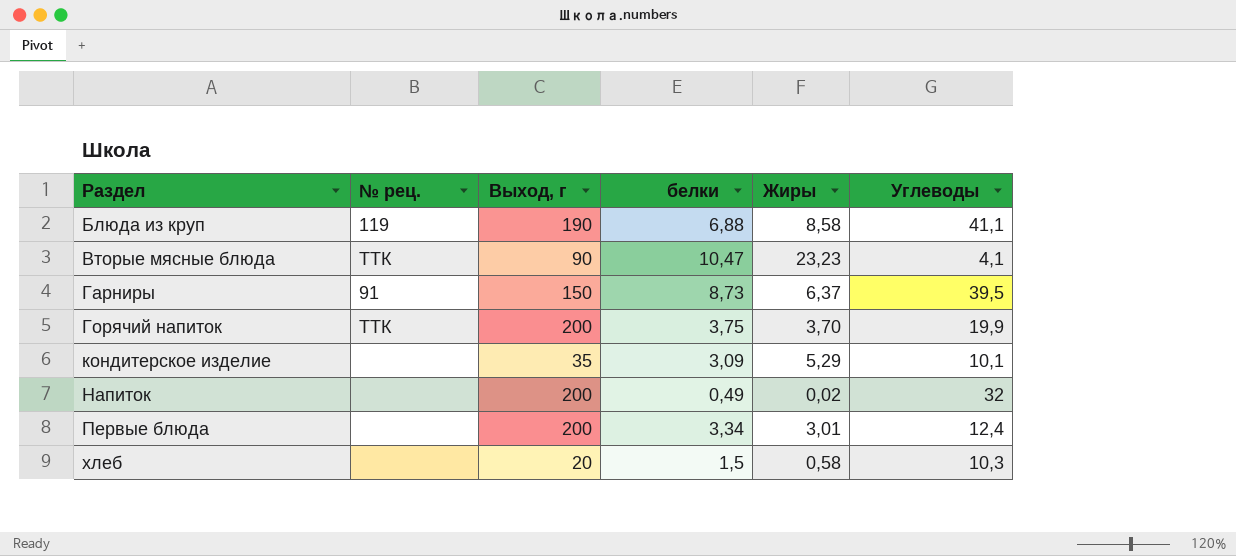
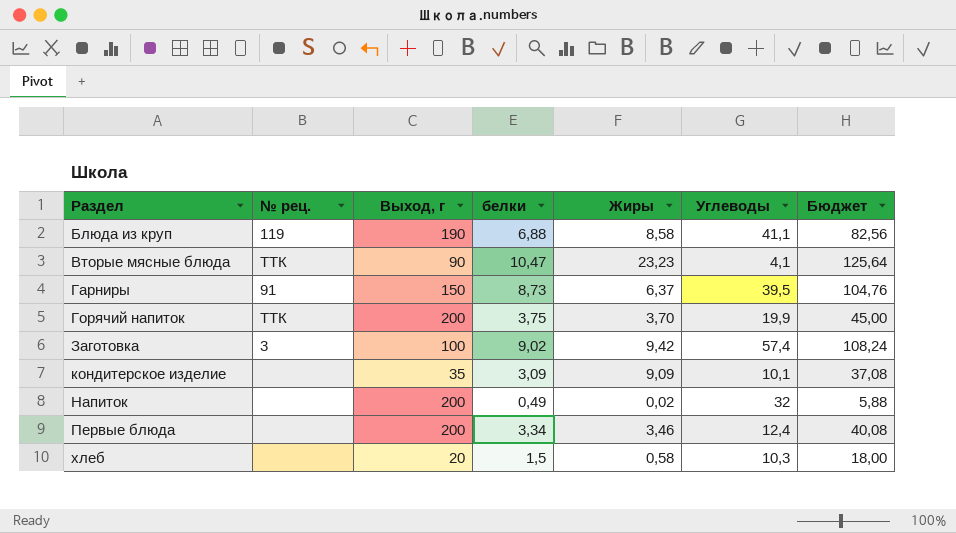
column Бюджет | formula: none -> [белки] * 12
row Заготовка: none -> 3 | 100 | 9,02 | 9,42 | 57,4 | 108,24
кондитерское изделие | Жиры: 5,29 -> 9,09
Первые блюда | Жиры: 3,01 -> 3,46

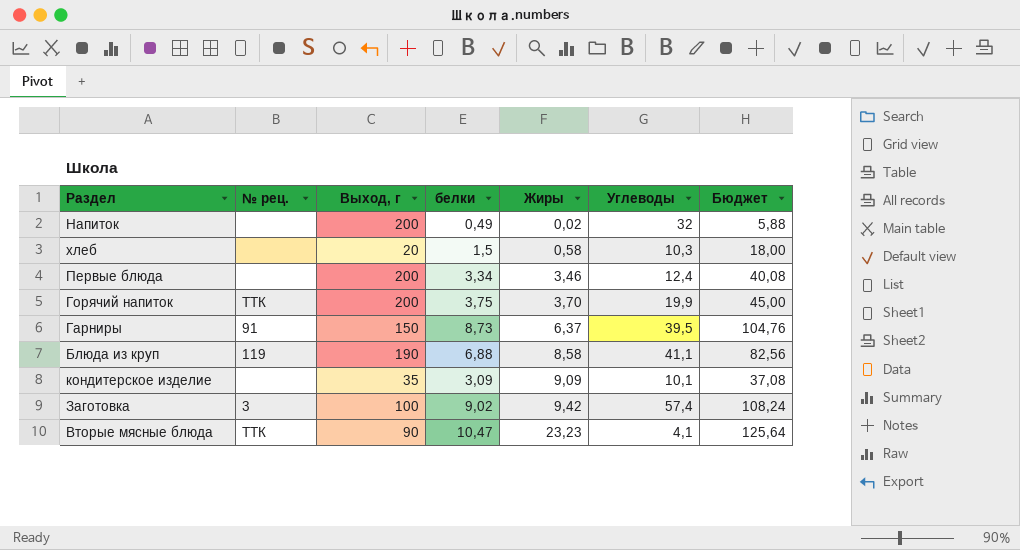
row order: Раздел ascending -> Жиры ascending

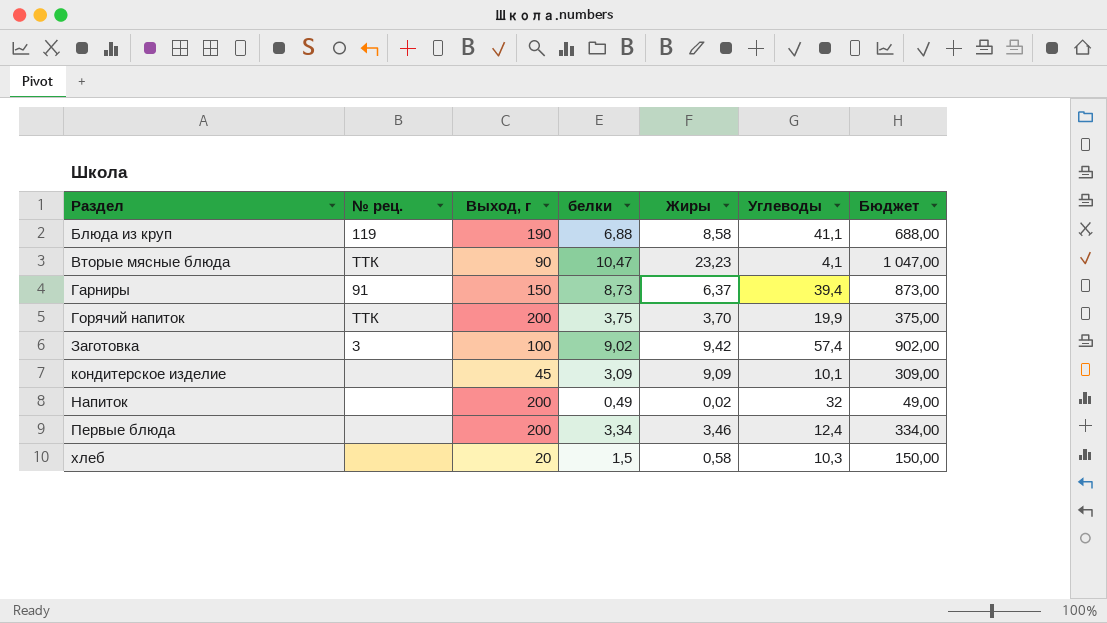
row order: Жиры ascending -> Раздел ascending
column Бюджет | formula: [белки] * 12 -> [белки] * 100
Гарниры | Углеводы: 39,5 -> 39,4
кондитерское изделие | Выход, г: 35 -> 45

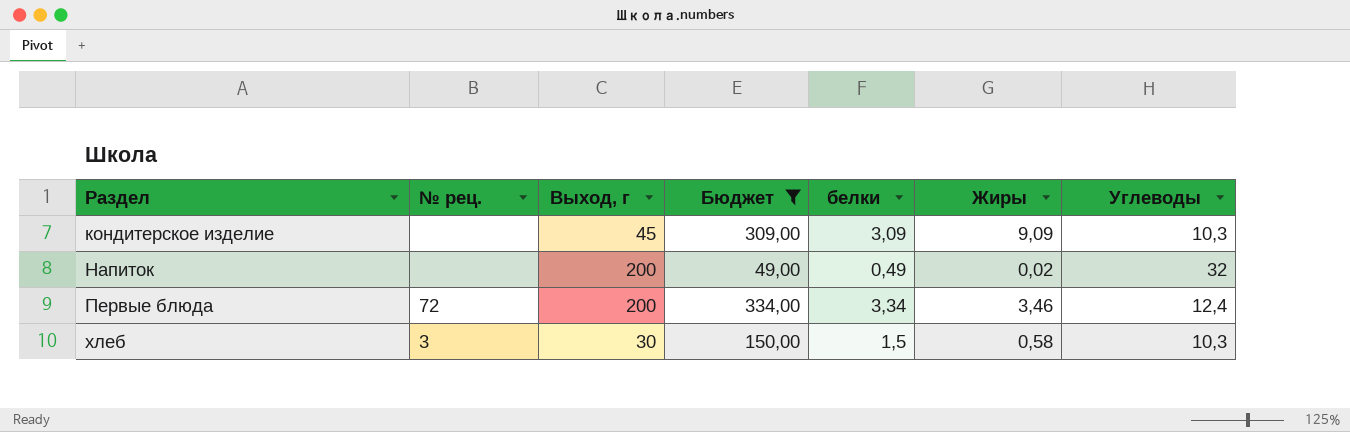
filter: none -> Бюджет <= 334,00
column Бюджет | position: 7 -> 4
кондитерское изделие | Углеводы: 10,1 -> 10,3
Первые блюда | № рец.: none -> 72
хлеб | № рец.: none -> 3
хлеб | Выход, г: 20 -> 30

